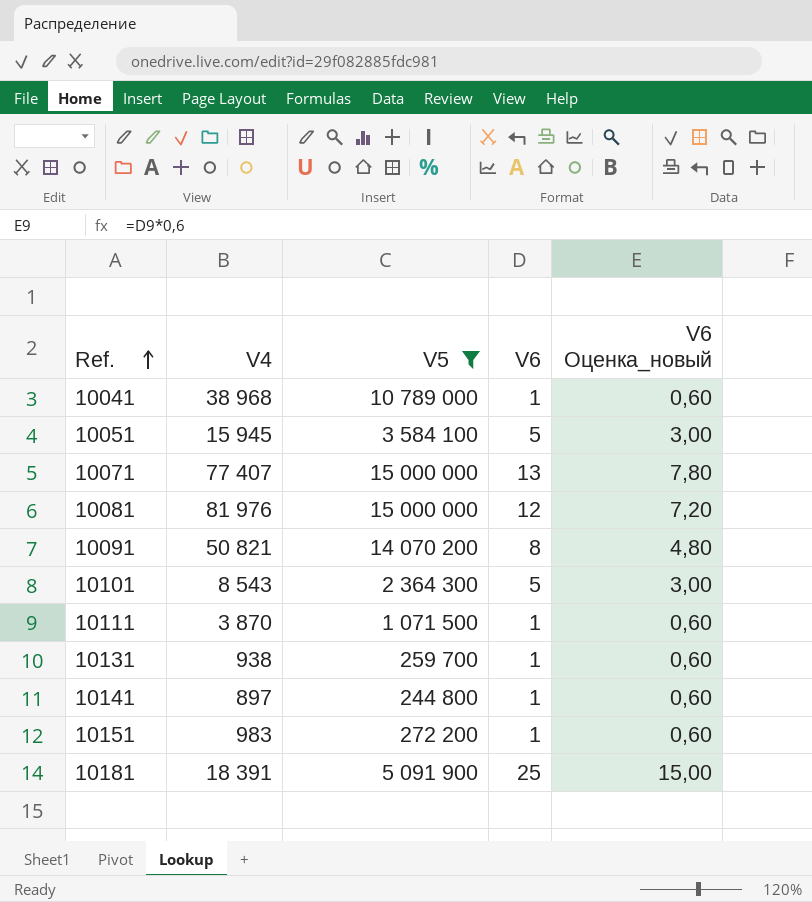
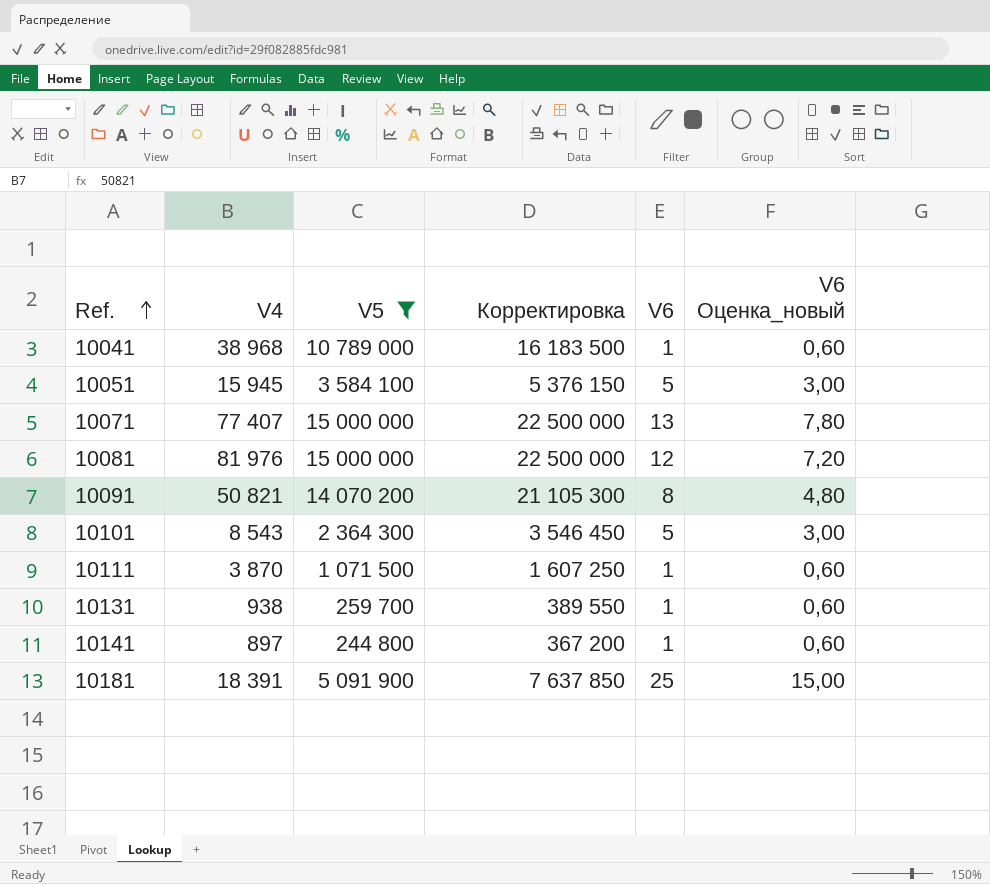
column Корректировка | formula: none -> [V5] * 1,5
row 10151: 983 | 272 200 | 1 | 0,60 -> none

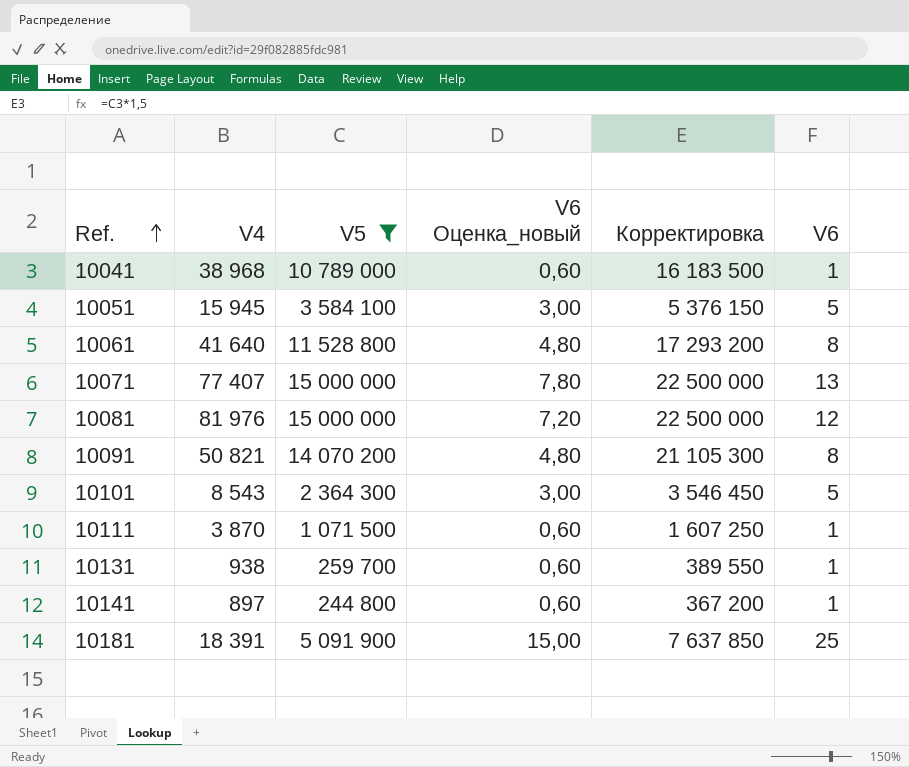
column V6 Оценка_новый | position: 6 -> 4
row 10061: none -> 41 640 | 11 528 800 | 4,80 | 17 293 200 | 8

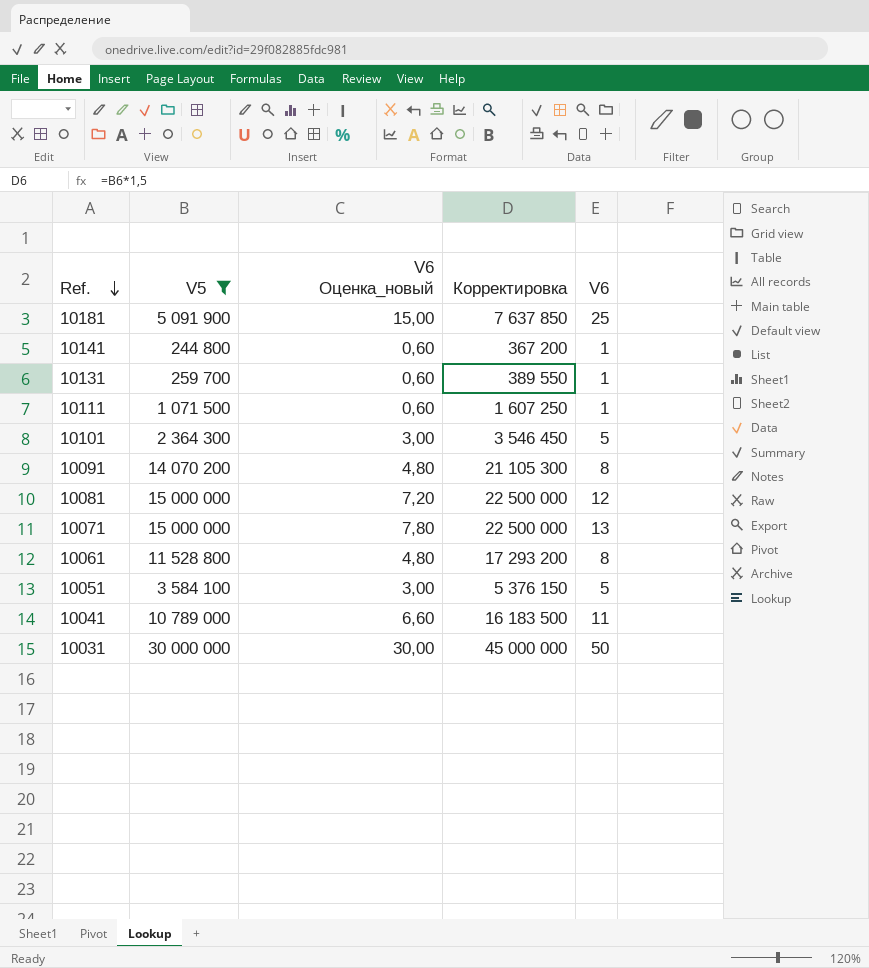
row order: Ref. ascending -> Ref. descending
column V4 | position: 2 -> none
10041 | V6 Оценка_новый: 0,60 -> 6,60
10041 | V6: 1 -> 11
row 10031: none -> 30 000 000 | 30,00 | 45 000 000 | 50

